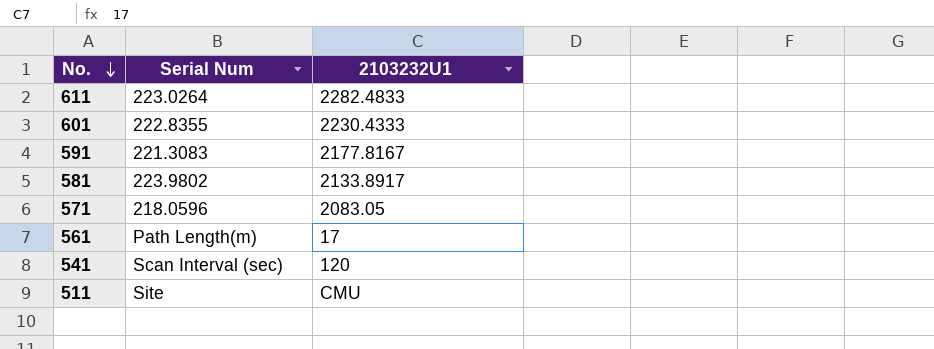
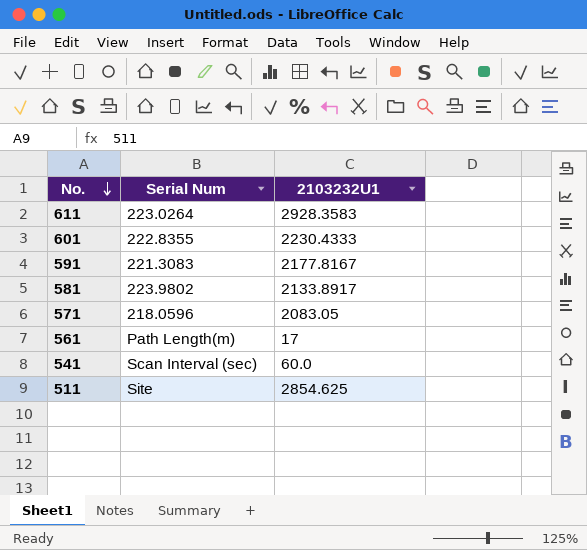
611 | 2103232U1: 2282.4833 -> 2928.3583
541 | 2103232U1: 120 -> 60.0
511 | 2103232U1: CMU -> 2854.625

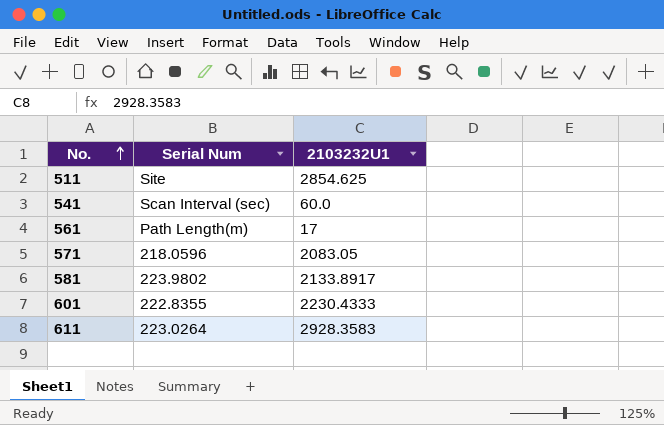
row order: No. descending -> No. ascending
row 591: 221.3083 | 2177.8167 -> none

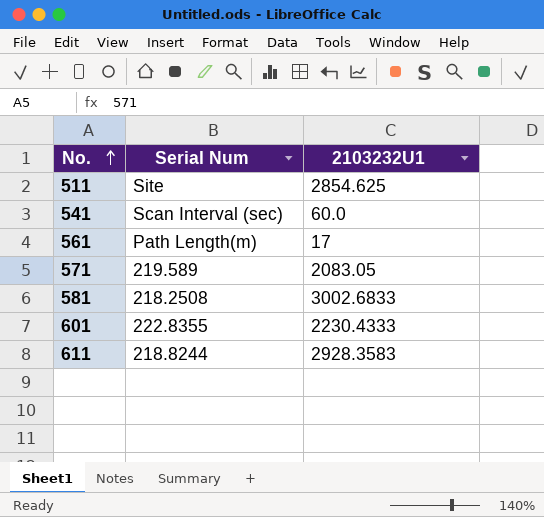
571 | Serial Num: 218.0596 -> 219.589
581 | Serial Num: 223.9802 -> 218.2508
581 | 2103232U1: 2133.8917 -> 3002.6833
611 | Serial Num: 223.0264 -> 218.8244

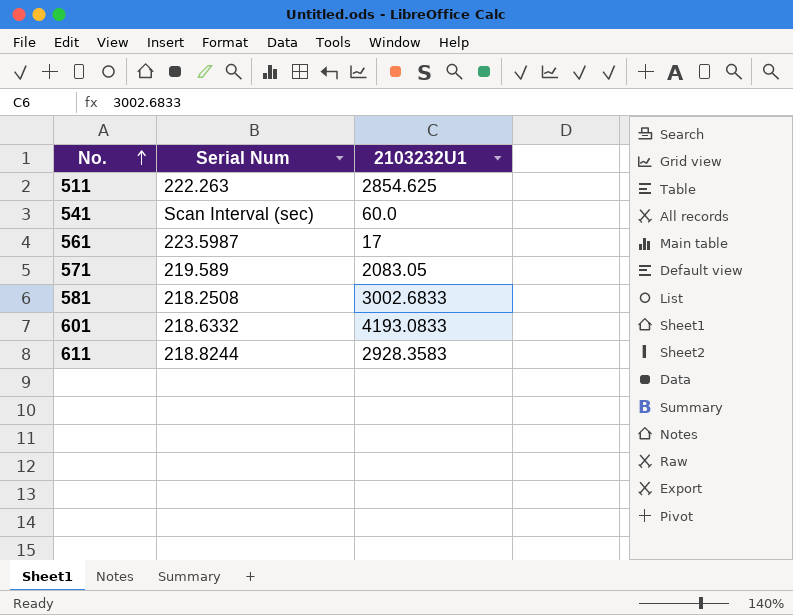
511 | Serial Num: Site -> 222.263
561 | Serial Num: Path Length(m) -> 223.5987
601 | Serial Num: 222.8355 -> 218.6332
601 | 2103232U1: 2230.4333 -> 4193.0833

